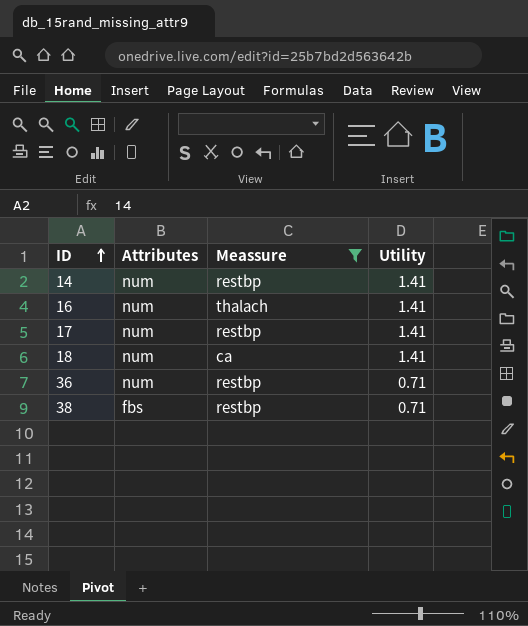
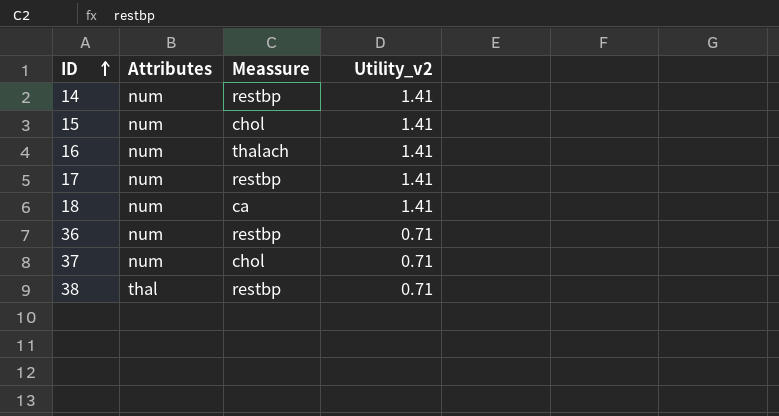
filter: Meassure != chol -> none
column name: Utility -> Utility_v2
38 | Attributes: fbs -> thal

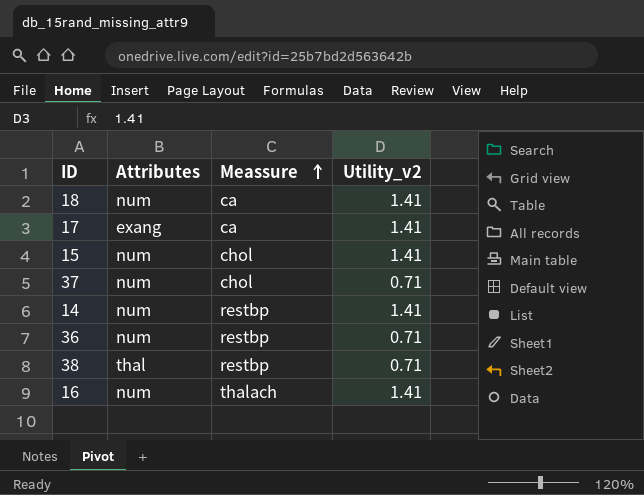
row order: ID ascending -> Meassure ascending
17 | Attributes: num -> exang
17 | Meassure: restbp -> ca

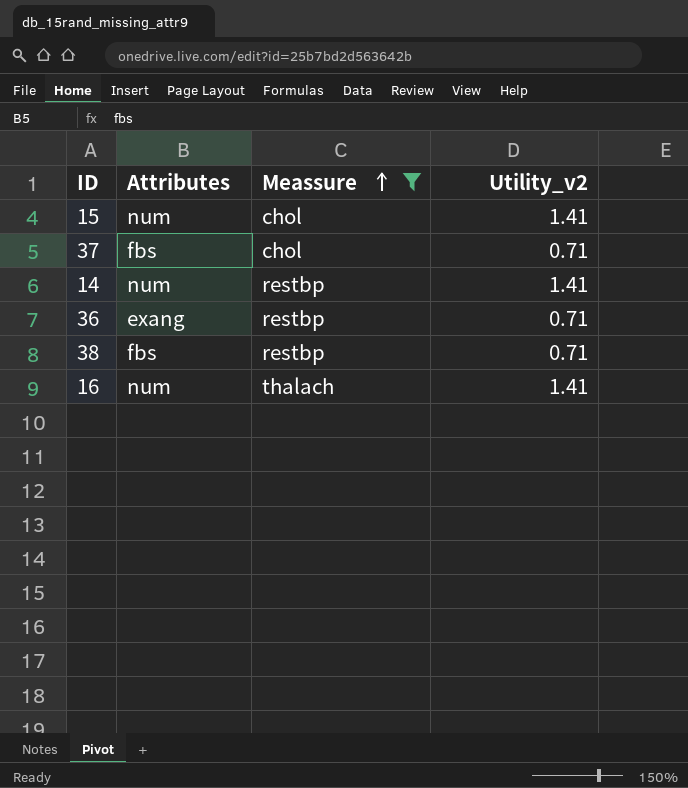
filter: none -> Meassure != ca
37 | Attributes: num -> fbs
36 | Attributes: num -> exang
38 | Attributes: thal -> fbs

